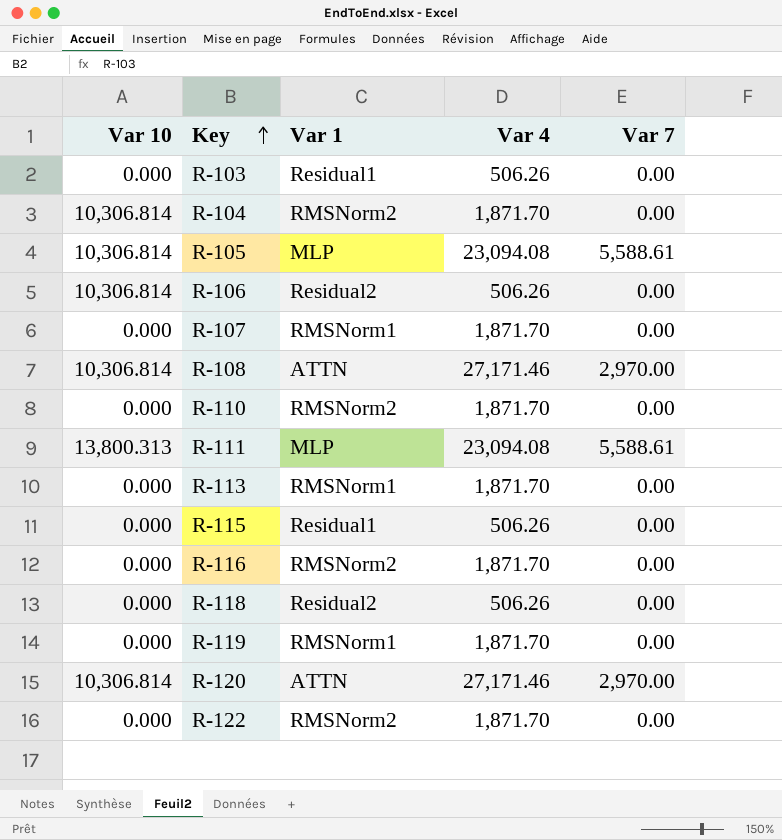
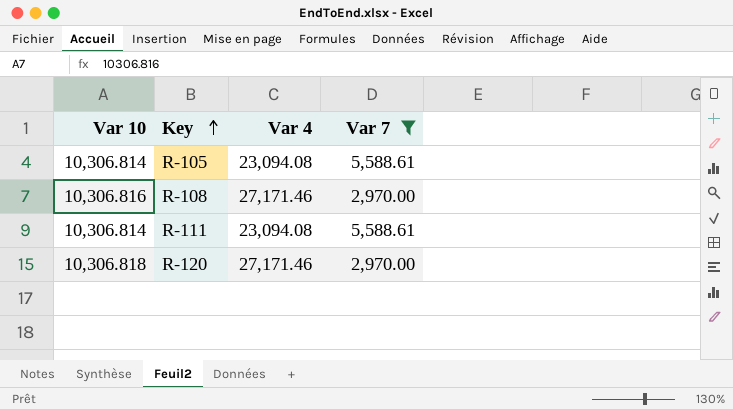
filter: none -> Var 7 != 0.00
column Var 1 | position: 3 -> none
R-108 | Var 10: 10,306.814 -> 10,306.816
R-111 | Var 10: 13,800.313 -> 10,306.814
R-120 | Var 10: 10,306.814 -> 10,306.818

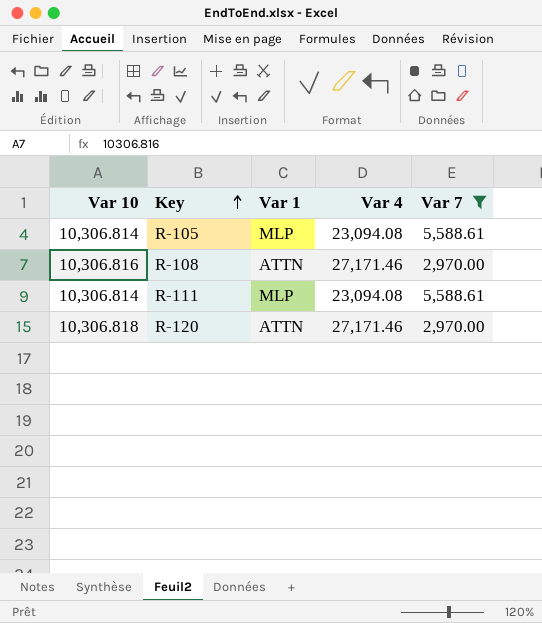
column Var 1 | position: none -> 3

